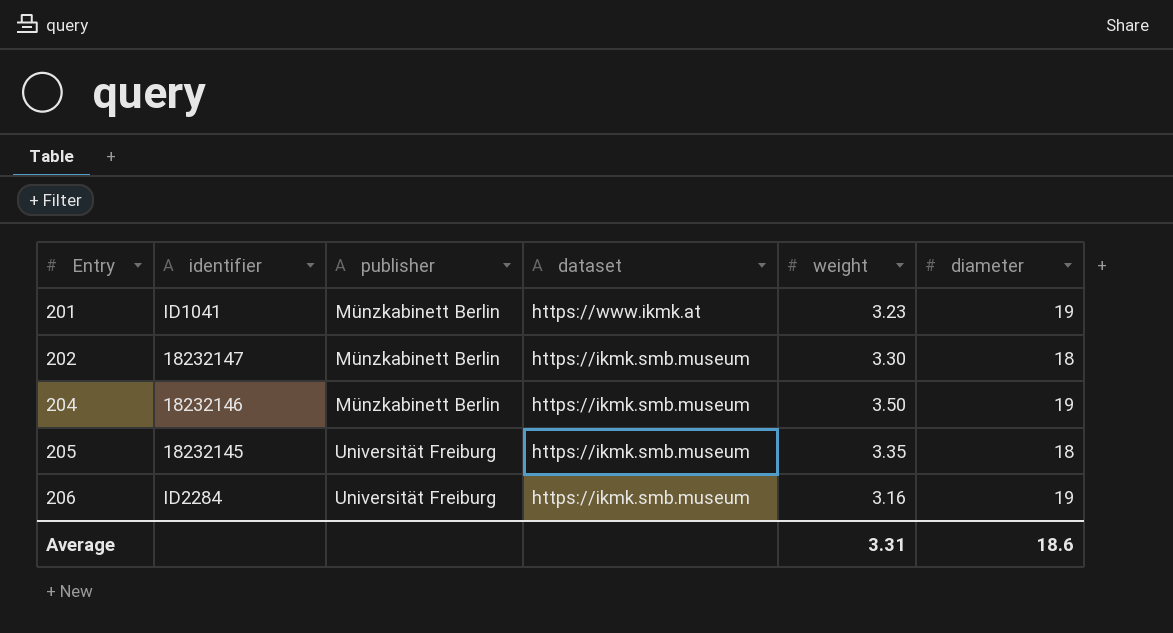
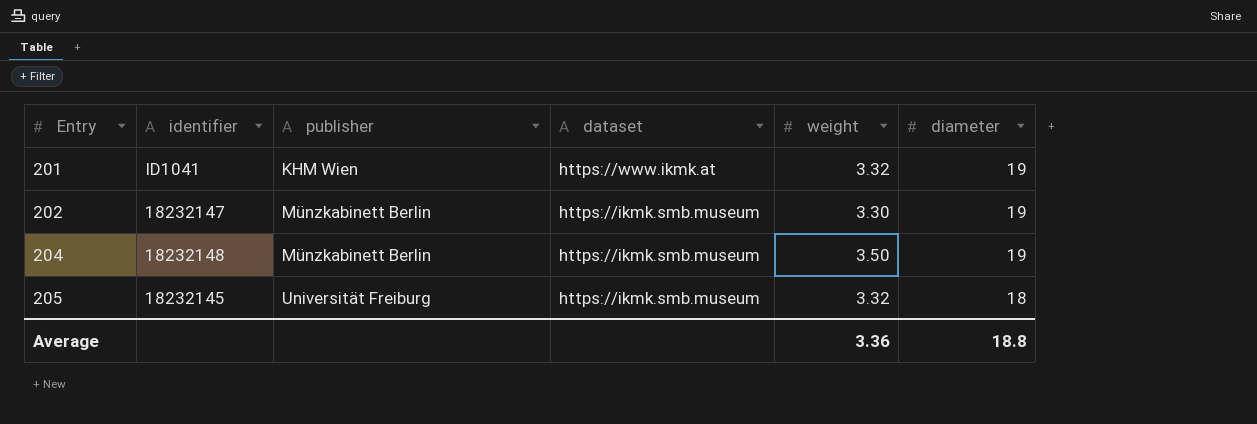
row 206: ID2284 | Universität Freiburg | https://ikmk.smb.museum | 3.16 | 19 -> none
201 | publisher: Münzkabinett Berlin -> KHM Wien
201 | weight: 3.23 -> 3.32
202 | diameter: 18 -> 19
204 | identifier: 18232146 -> 18232148
205 | weight: 3.35 -> 3.32
Average | weight: 3.31 -> 3.36
Average | diameter: 18.6 -> 18.8

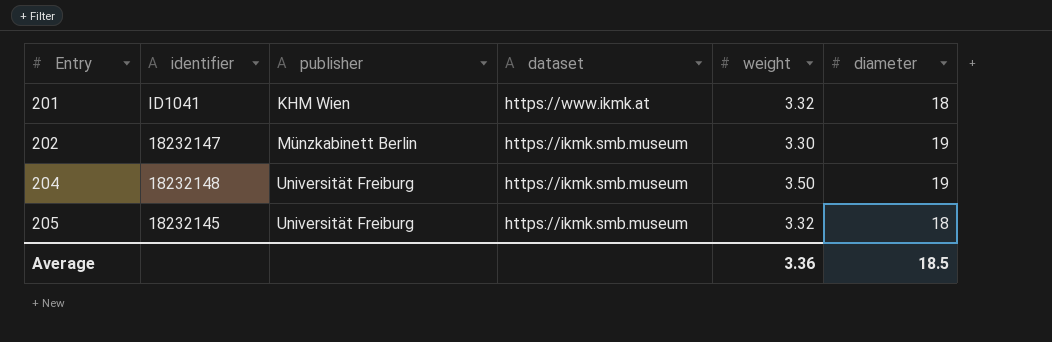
201 | diameter: 19 -> 18
204 | publisher: Münzkabinett Berlin -> Universität Freiburg
Average | diameter: 18.8 -> 18.5

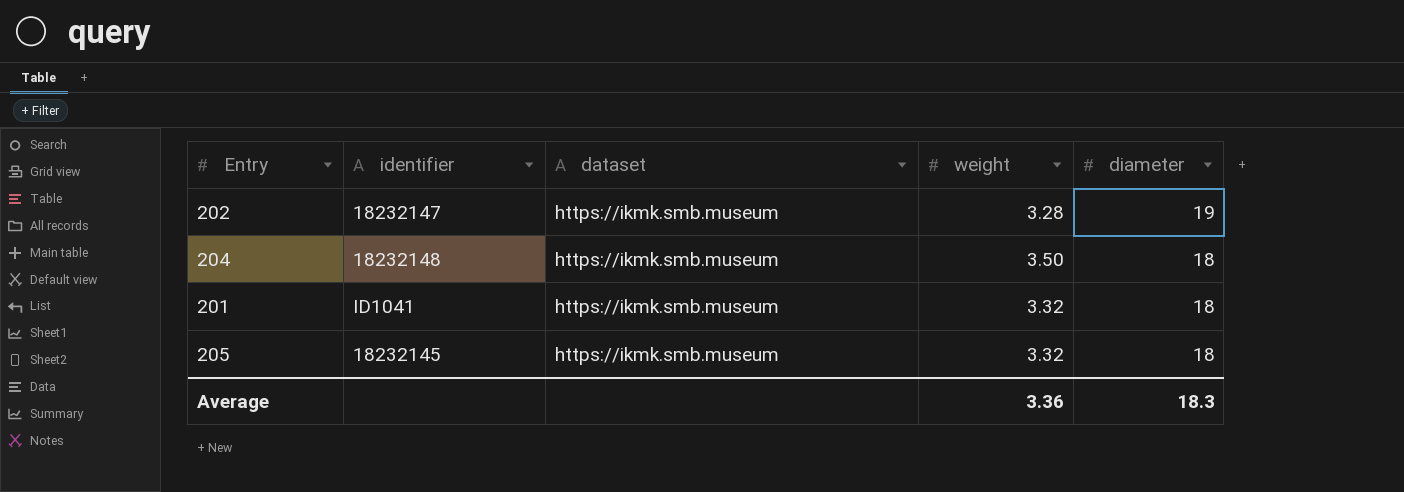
row order: Entry ascending -> diameter descending
column publisher | position: 3 -> none
202 | weight: 3.30 -> 3.28
204 | diameter: 19 -> 18
201 | dataset: https://www.ikmk.at -> https://ikmk.smb.museum
Average | diameter: 18.5 -> 18.3

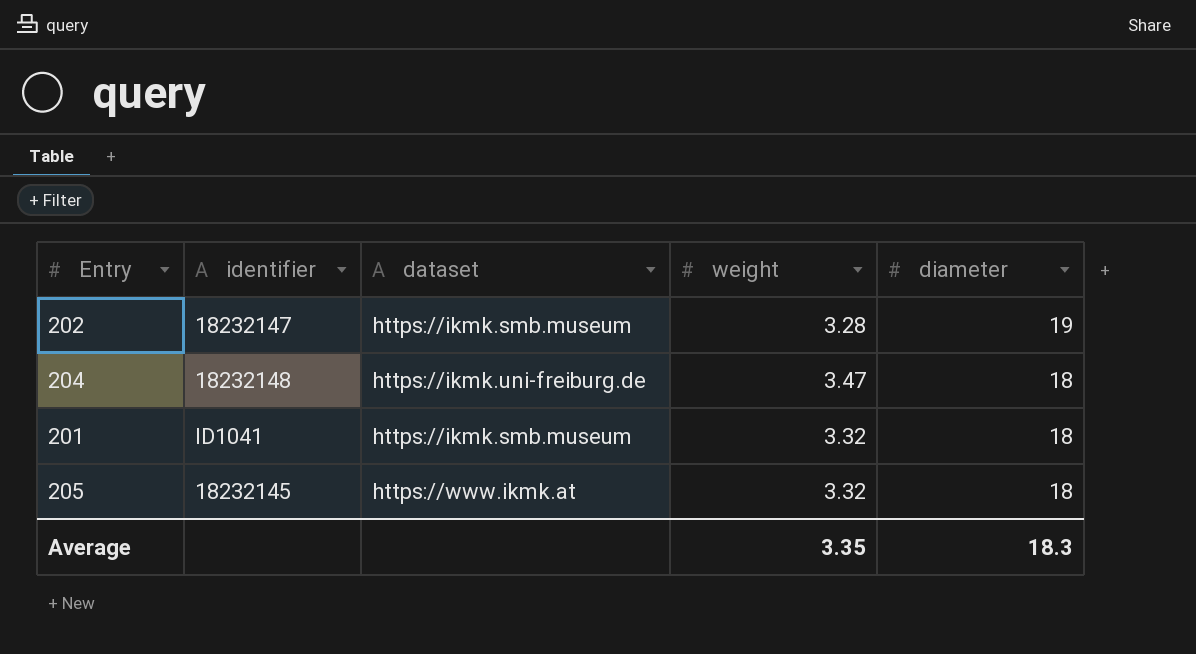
204 | dataset: https://ikmk.smb.museum -> https://ikmk.uni-freiburg.de
204 | weight: 3.50 -> 3.47
205 | dataset: https://ikmk.smb.museum -> https://www.ikmk.at
Average | weight: 3.36 -> 3.35

